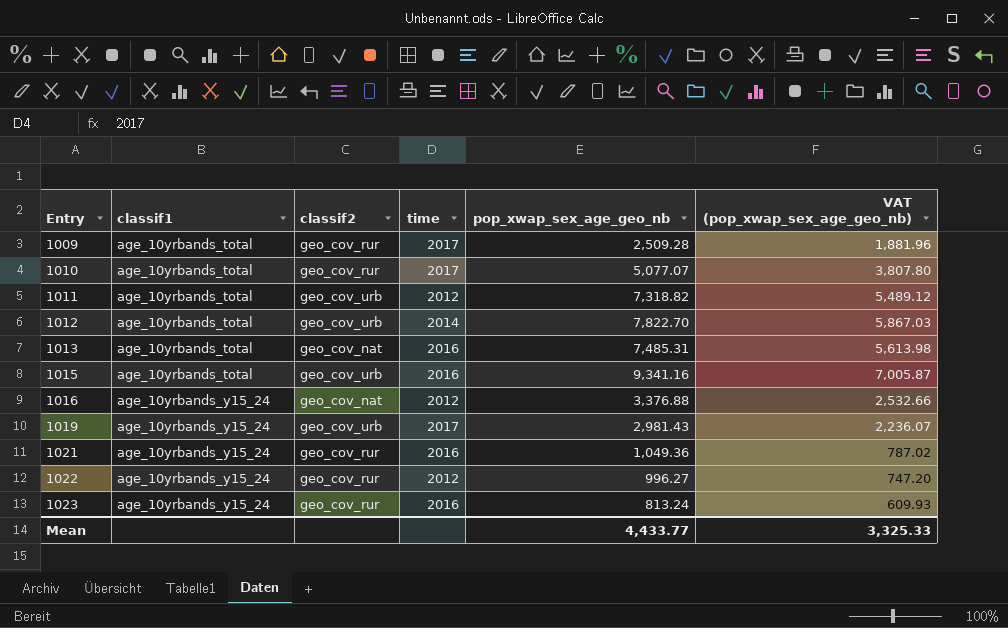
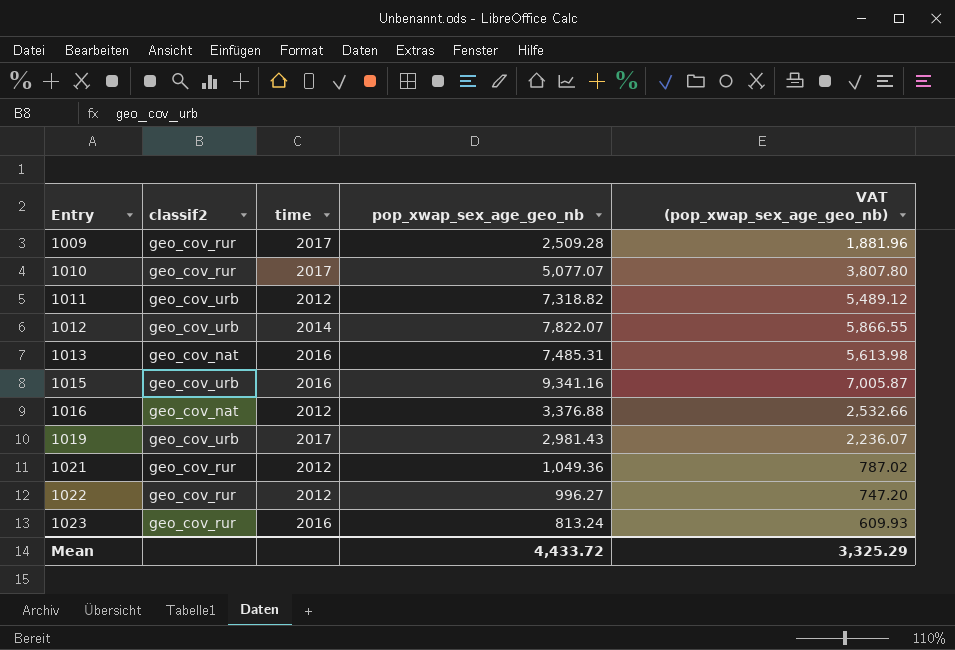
column classif1 | position: 2 -> none
1012 | pop_xwap_sex_age_geo_nb: 7,822.70 -> 7,822.07
1012 | VAT (pop_xwap_sex_age_geo_nb): 5,867.03 -> 5,866.55
1021 | time: 2016 -> 2012
Mean | pop_xwap_sex_age_geo_nb: 4,433.77 -> 4,433.72
Mean | VAT (pop_xwap_sex_age_geo_nb): 3,325.33 -> 3,325.29

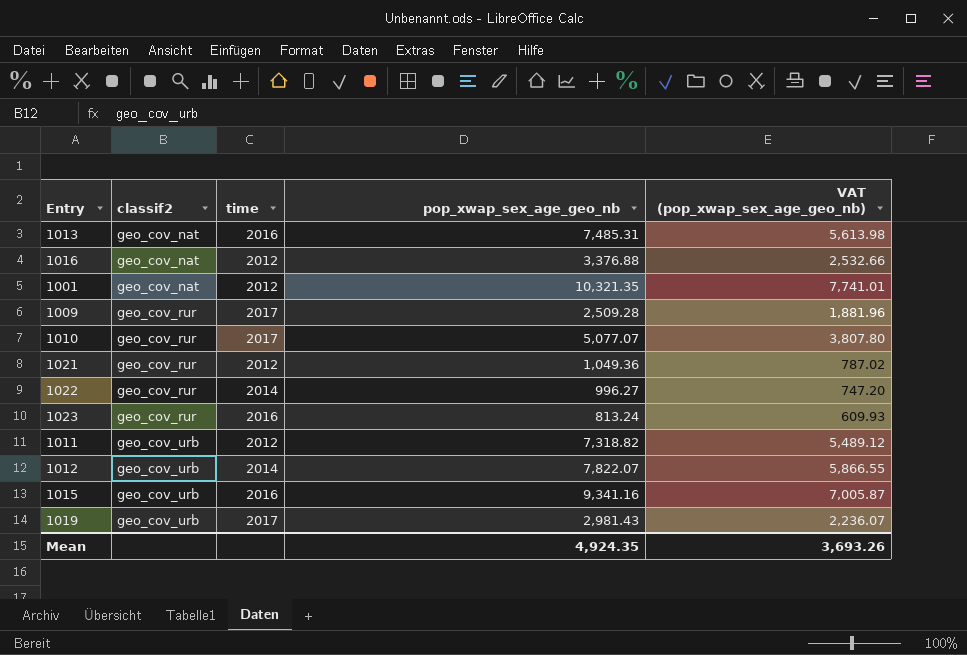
row order: Entry ascending -> classif2 ascending
row 1001: none -> geo_cov_nat | 2012 | 10,321.35 | 7,741.01
1022 | time: 2012 -> 2014
Mean | pop_xwap_sex_age_geo_nb: 4,433.72 -> 4,924.35
Mean | VAT (pop_xwap_sex_age_geo_nb): 3,325.29 -> 3,693.26

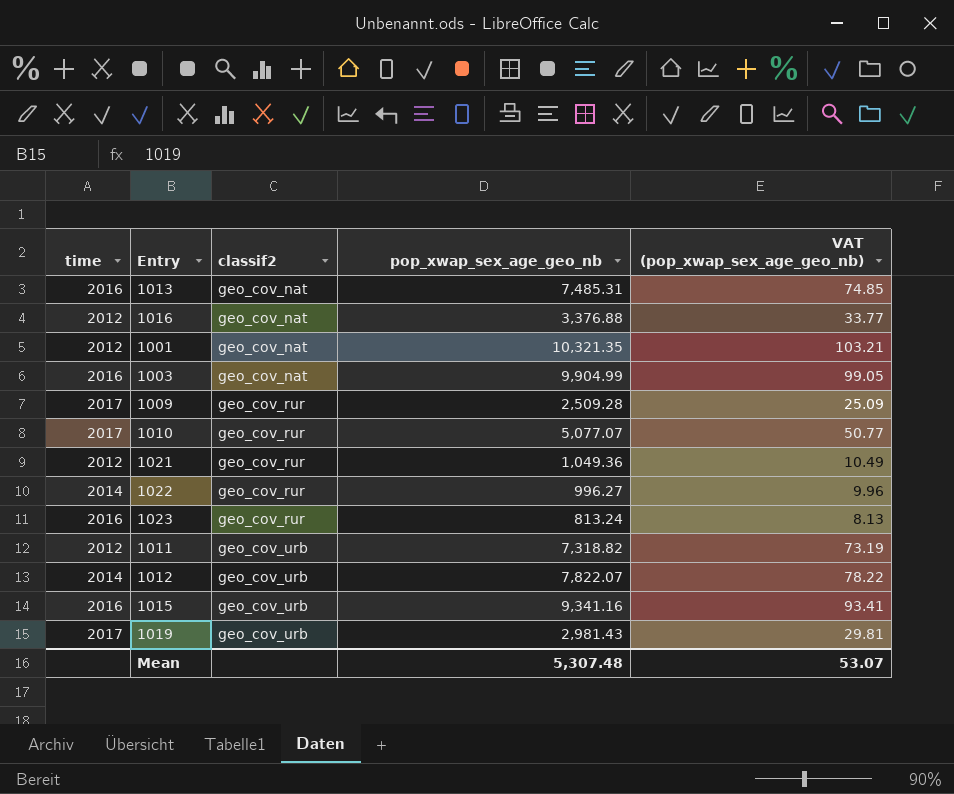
column time | position: 3 -> 1
column VAT (pop_xwap_sex_age_geo_nb) | formula: [pop_xwap_sex_age_geo_nb] * 0.75 -> [pop_xwap_sex_age_geo_nb] * 0.01
row 1003: none -> 2016 | geo_cov_nat | 9,904.99 | 99.05
Mean | pop_xwap_sex_age_geo_nb: 4,924.35 -> 5,307.48
Mean | VAT (pop_xwap_sex_age_geo_nb): 3,693.26 -> 53.07

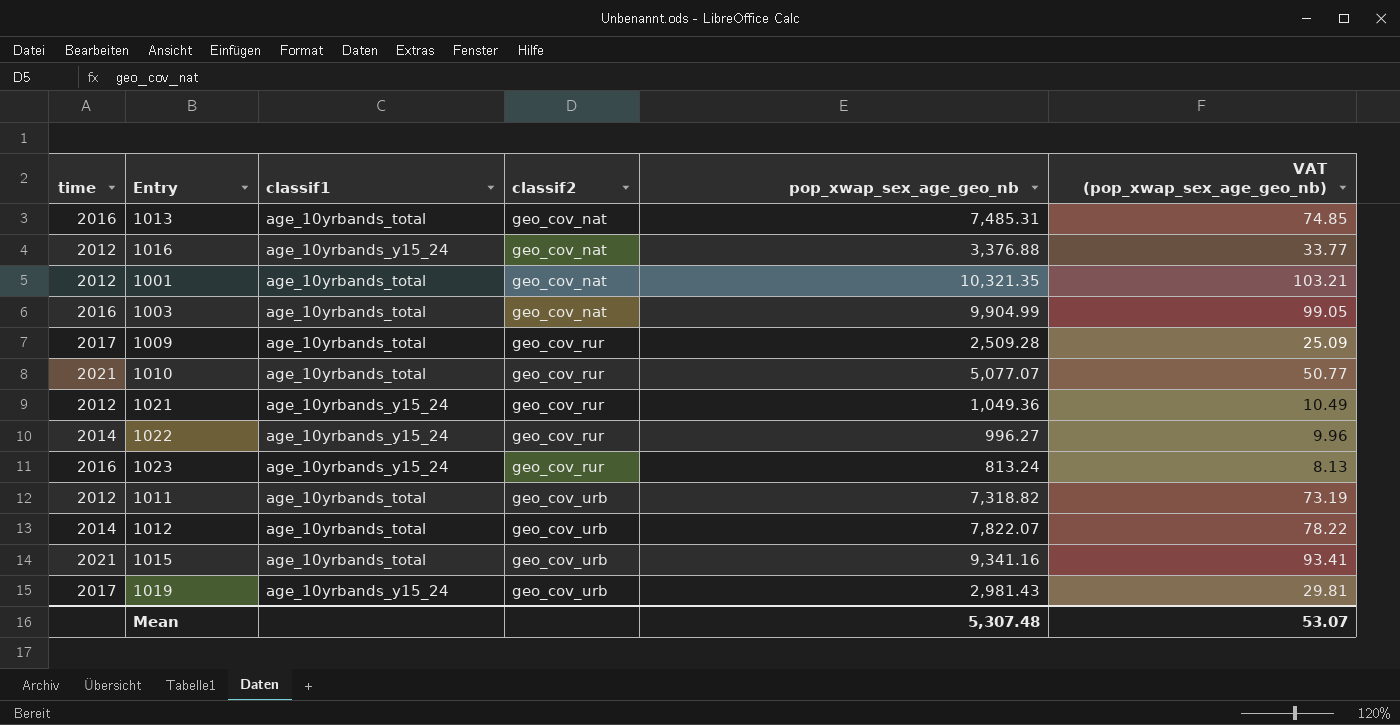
column classif1 | position: none -> 3
1010 | time: 2017 -> 2021
1015 | time: 2016 -> 2021

